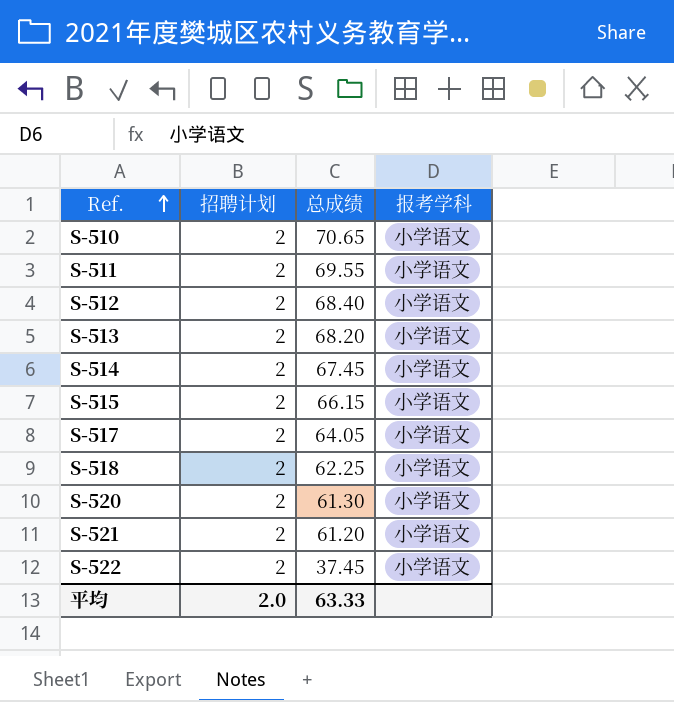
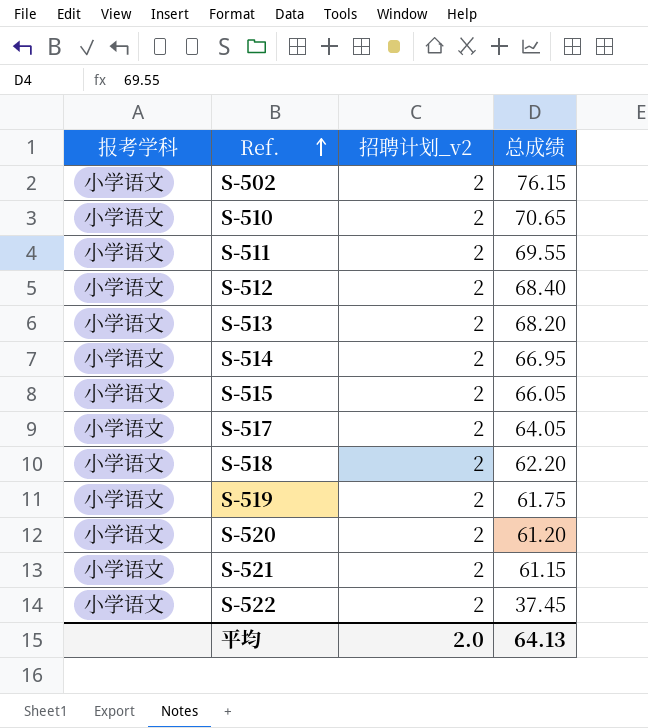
column 报考学科 | position: 4 -> 1
column name: 招聘计划 -> 招聘计划_v2
row S-502: none -> 小学语文 | 2 | 76.15
S-514 | 总成绩: 67.45 -> 66.95
S-515 | 总成绩: 66.15 -> 66.05
S-518 | 总成绩: 62.25 -> 62.20
row S-519: none -> 小学语文 | 2 | 61.75
S-520 | 总成绩: 61.30 -> 61.20
S-521 | 总成绩: 61.20 -> 61.15
平均 | 总成绩: 63.33 -> 64.13

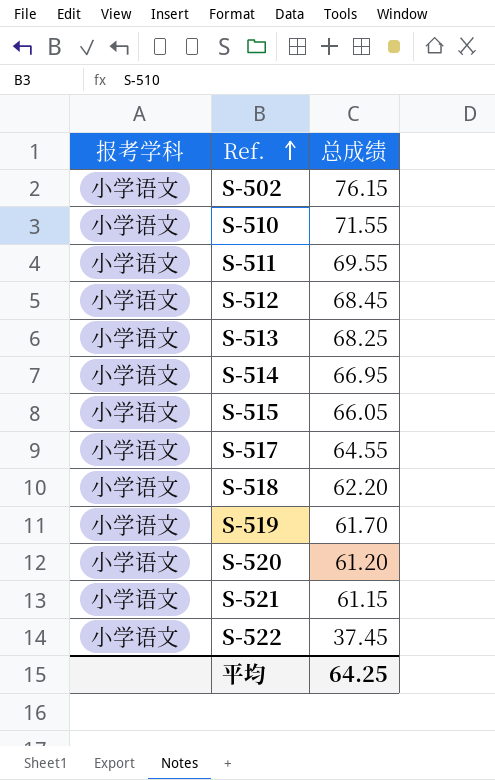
column 招聘计划_v2 | position: 3 -> none
S-510 | 总成绩: 70.65 -> 71.55
S-512 | 总成绩: 68.40 -> 68.45
S-513 | 总成绩: 68.20 -> 68.25
S-517 | 总成绩: 64.05 -> 64.55
S-519 | 总成绩: 61.75 -> 61.70
平均 | 总成绩: 64.13 -> 64.25

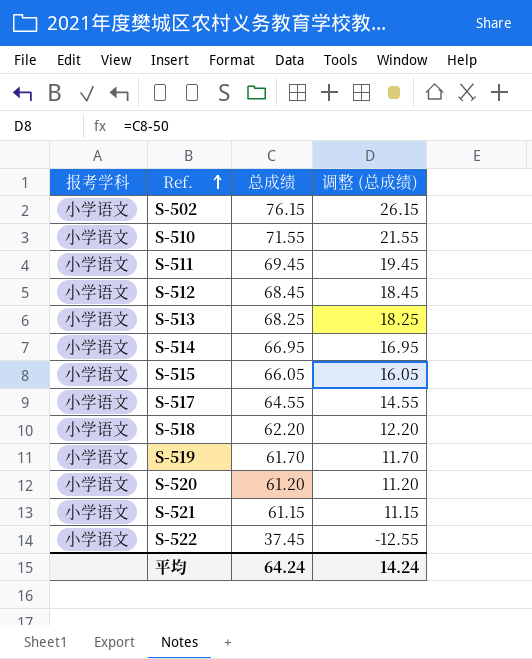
column 调整 (总成绩) | formula: none -> [总成绩] - 50
S-511 | 总成绩: 69.55 -> 69.45
平均 | 总成绩: 64.25 -> 64.24

